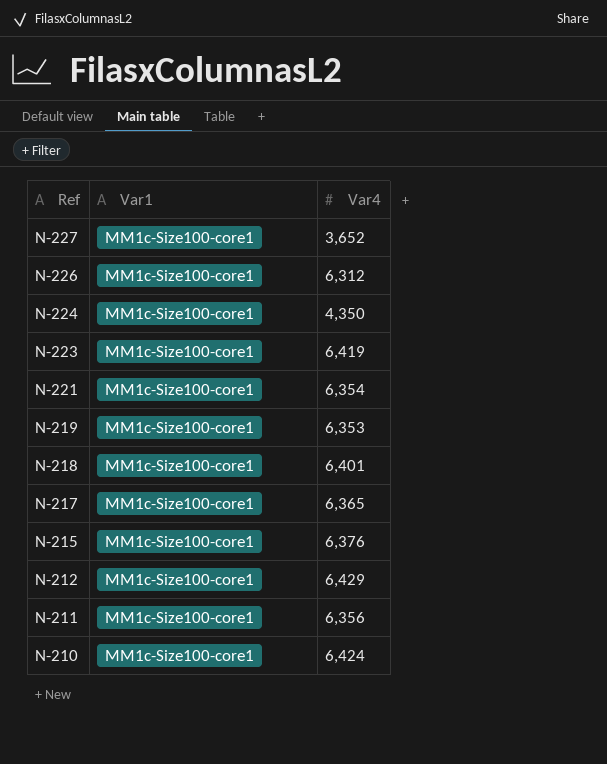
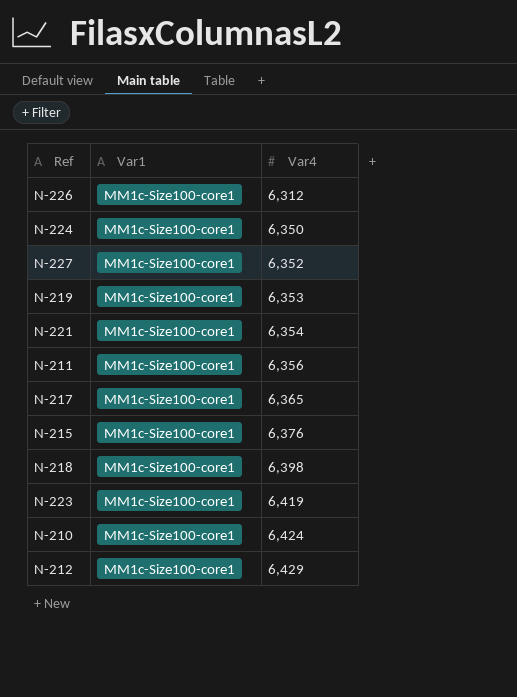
row order: Ref descending -> Var4 ascending
N-224 | Var4: 4,350 -> 6,350
N-227 | Var4: 3,652 -> 6,352
N-218 | Var4: 6,401 -> 6,398

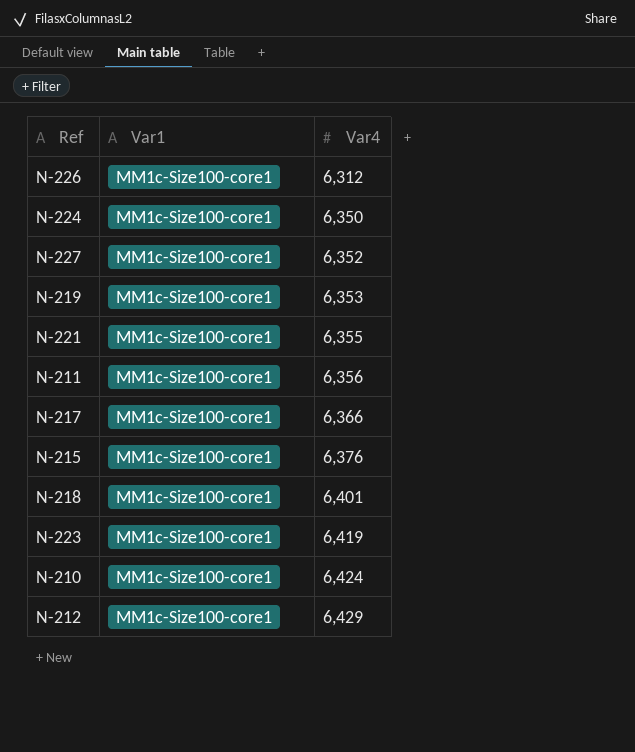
N-221 | Var4: 6,354 -> 6,355
N-217 | Var4: 6,365 -> 6,366
N-218 | Var4: 6,398 -> 6,401

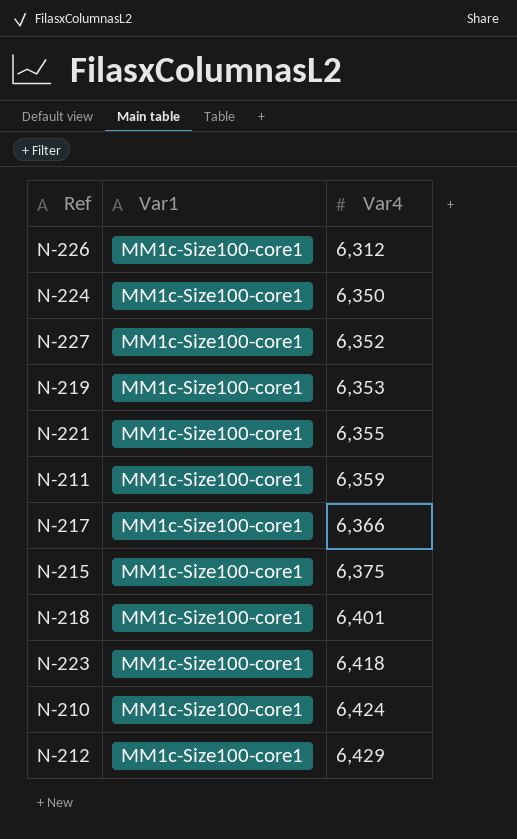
N-211 | Var4: 6,356 -> 6,359
N-215 | Var4: 6,376 -> 6,375
N-223 | Var4: 6,419 -> 6,418

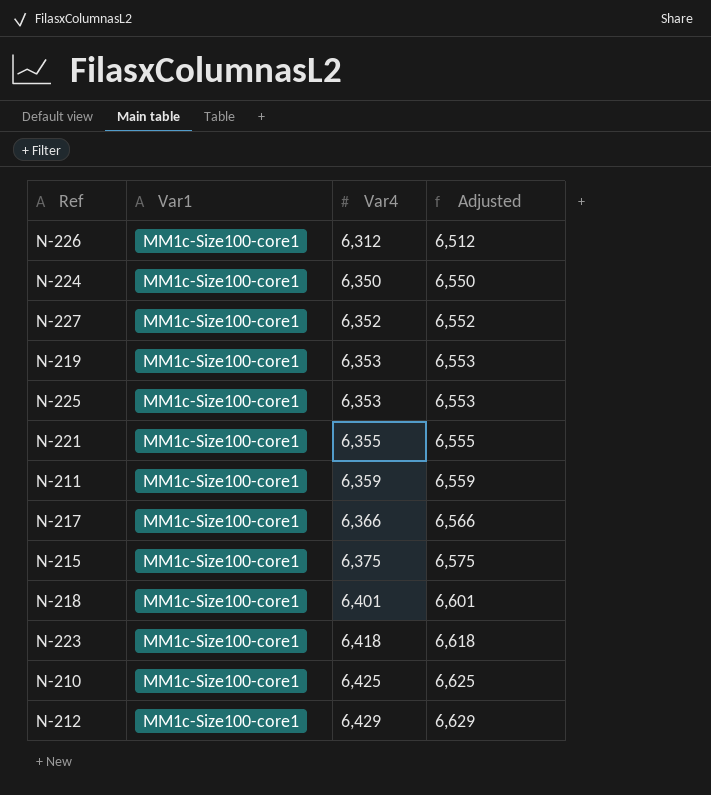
column Adjusted | formula: none -> [Var4] + 200
row N-225: none -> MM1c-Size100-core1 | 6,353 | 6,553
N-210 | Var4: 6,424 -> 6,425

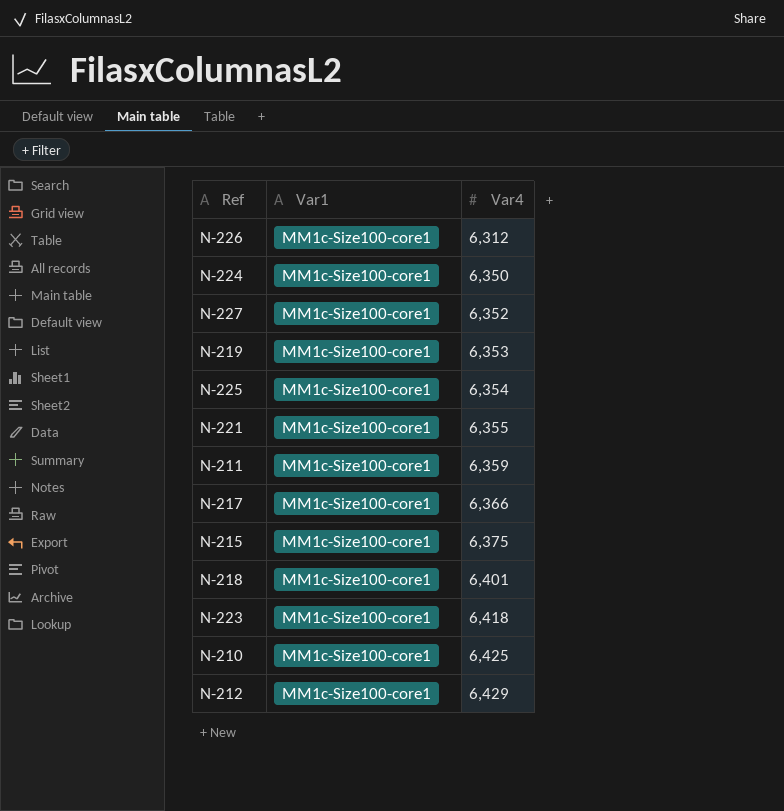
column Adjusted | formula: [Var4] + 200 -> none
N-225 | Var4: 6,353 -> 6,354

